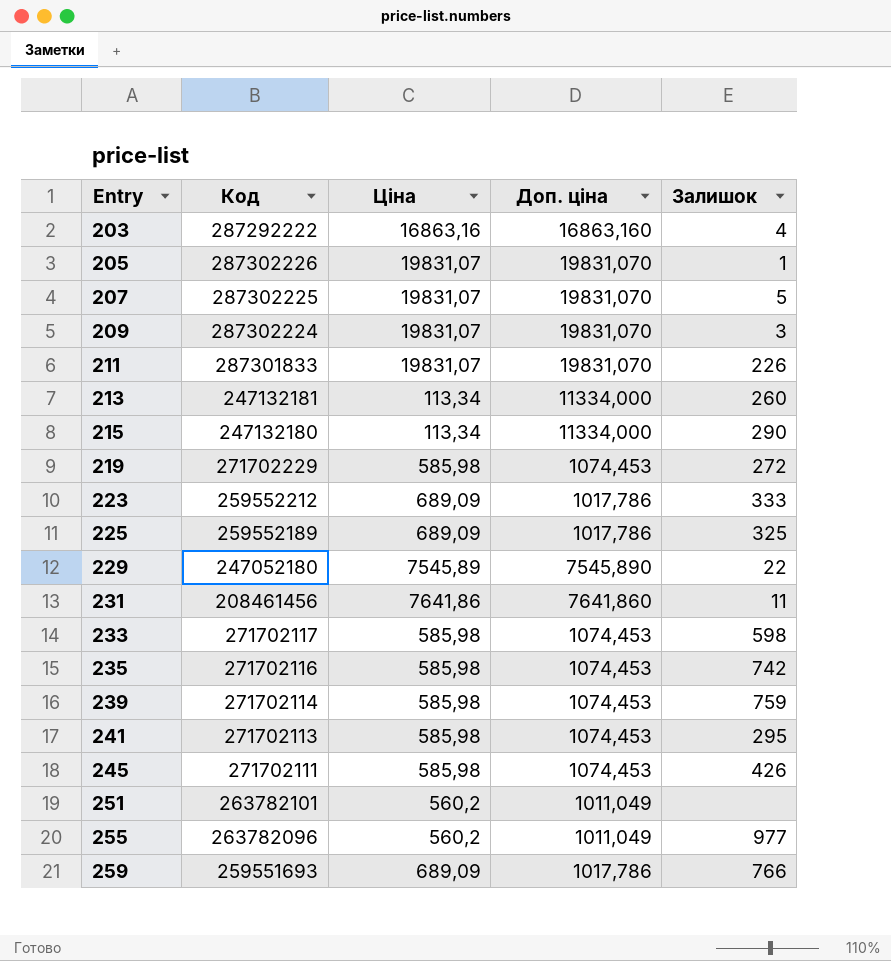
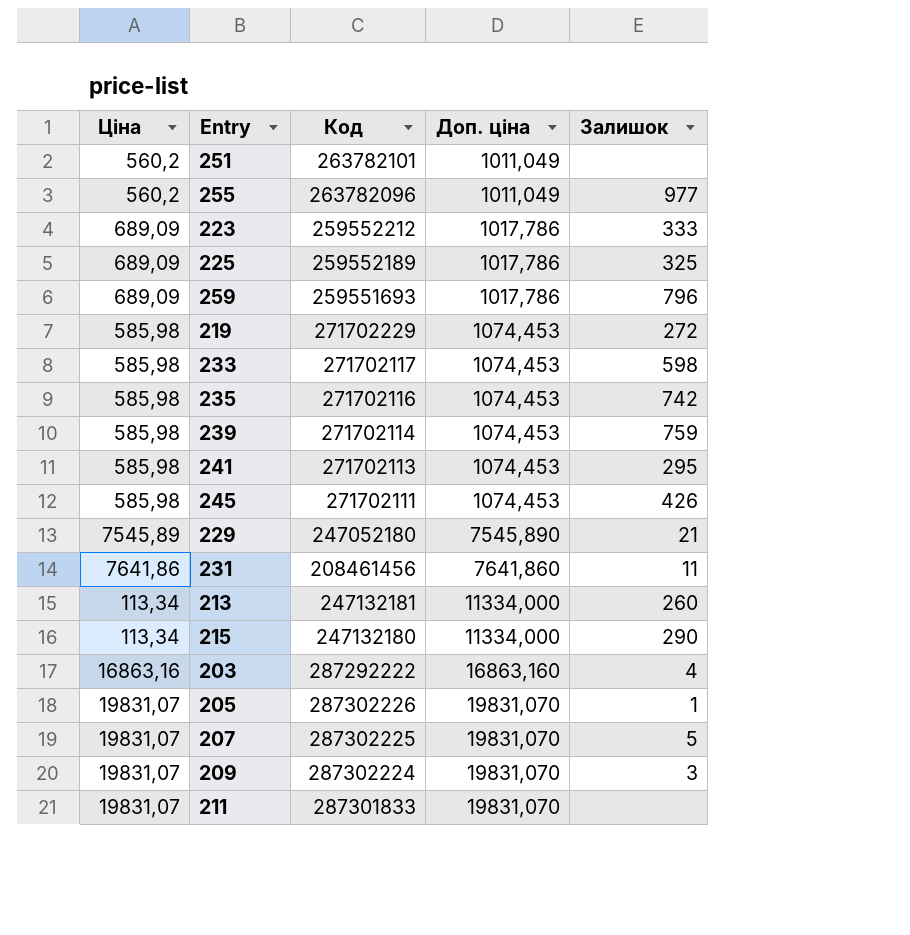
row order: Entry ascending -> Доп. ціна ascending
column Ціна | position: 3 -> 1
259 | Залишок: 766 -> 796
229 | Залишок: 22 -> 21
211 | Залишок: 226 -> none

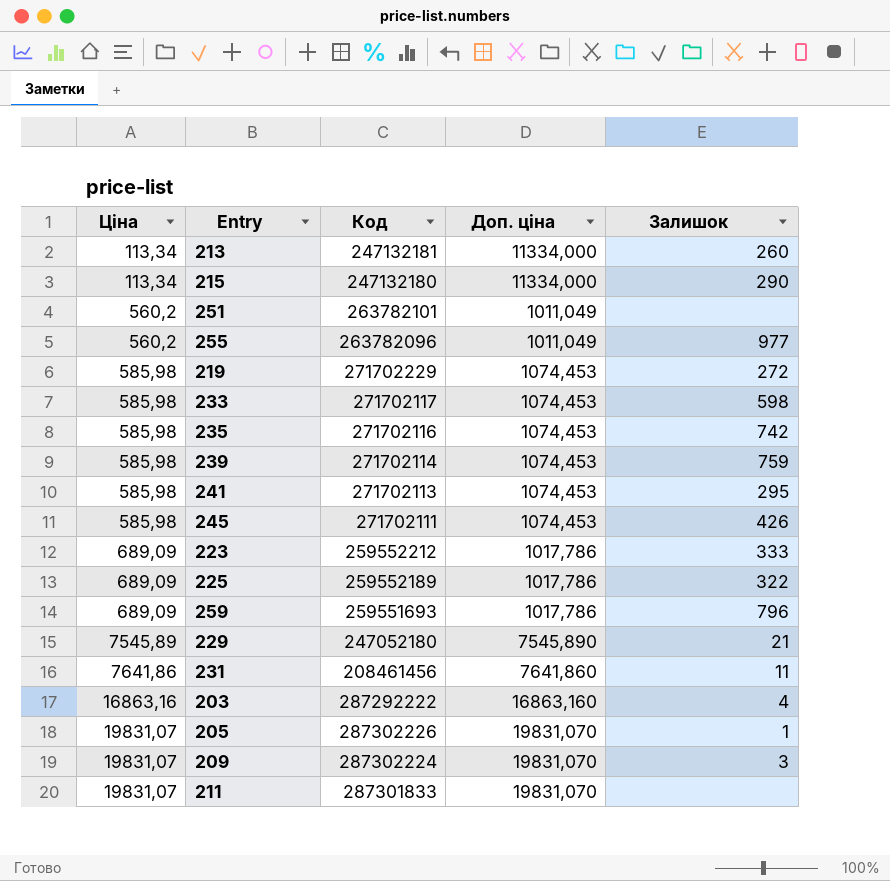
row order: Доп. ціна ascending -> Ціна ascending
row 207: 19831,07 | 287302225 | 19831,070 | 5 -> none
225 | Залишок: 325 -> 322

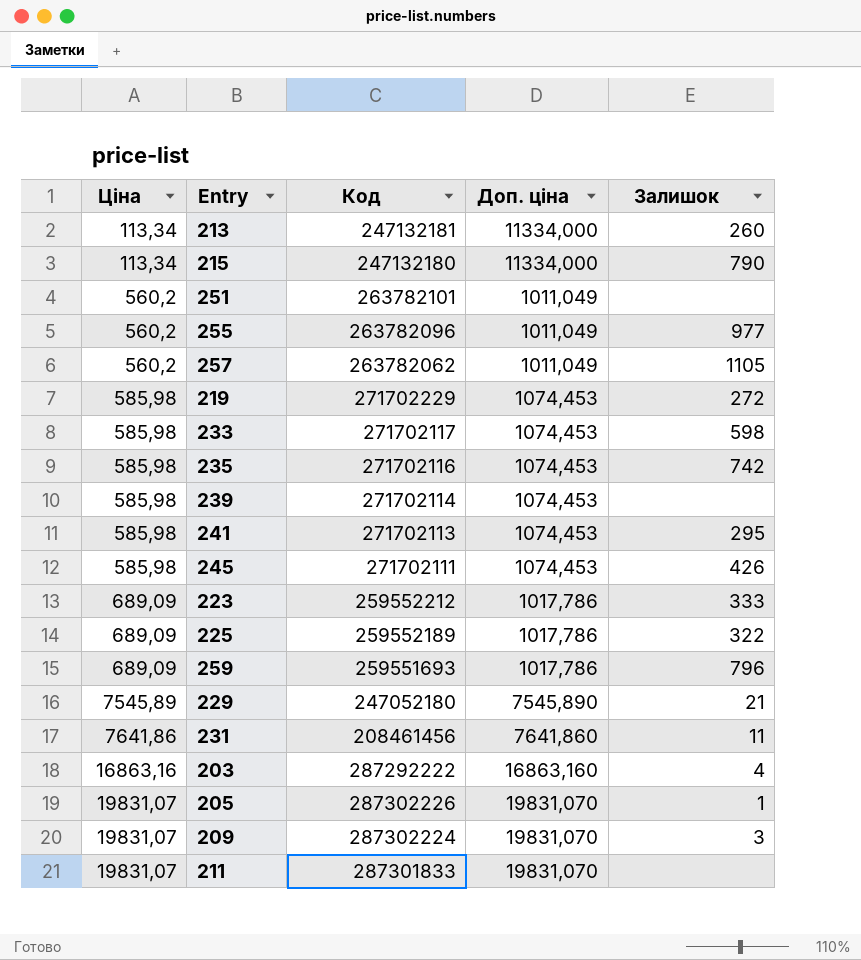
215 | Залишок: 290 -> 790
row 257: none -> 560,2 | 263782062 | 1011,049 | 1105
239 | Залишок: 759 -> none

